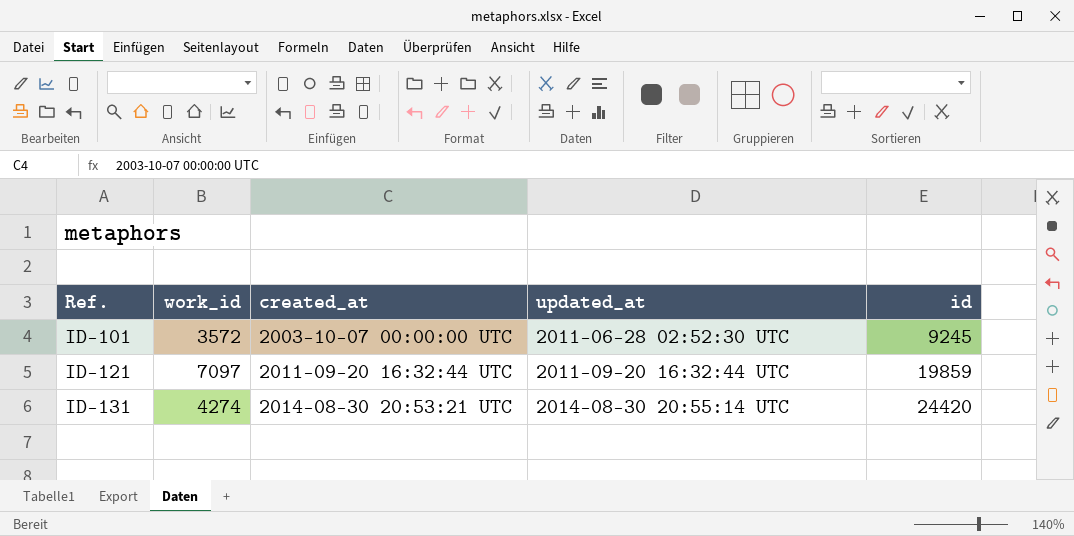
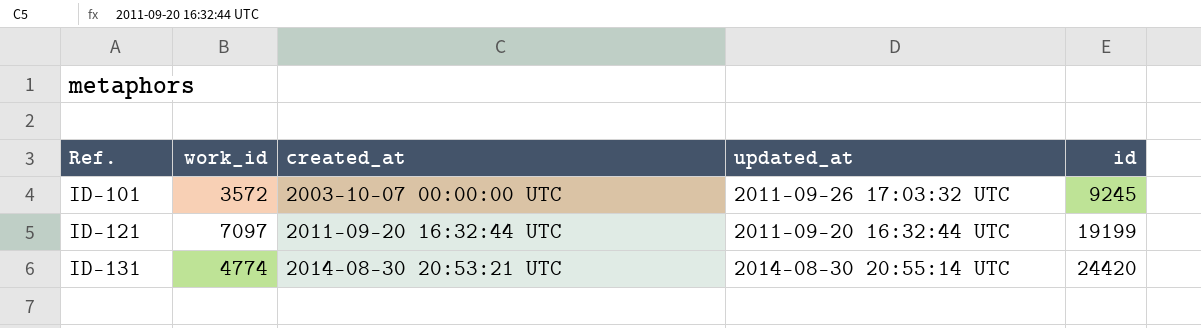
ID-101 | updated_at: 2011-06-28 02:52:30 UTC -> 2011-09-26 17:03:32 UTC
ID-121 | id: 19859 -> 19199
ID-131 | work_id: 4274 -> 4774

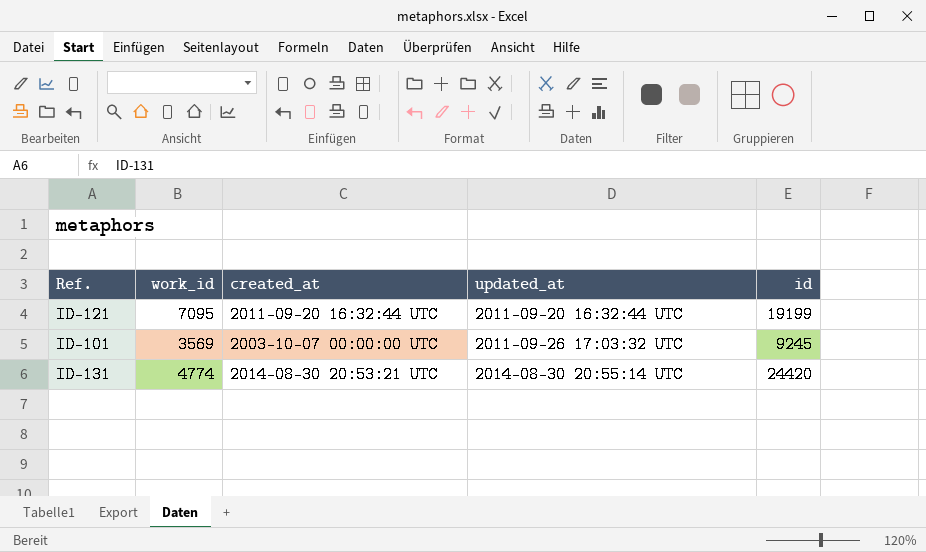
row order: Ref. ascending -> updated_at ascending
ID-121 | work_id: 7097 -> 7095
ID-101 | work_id: 3572 -> 3569

